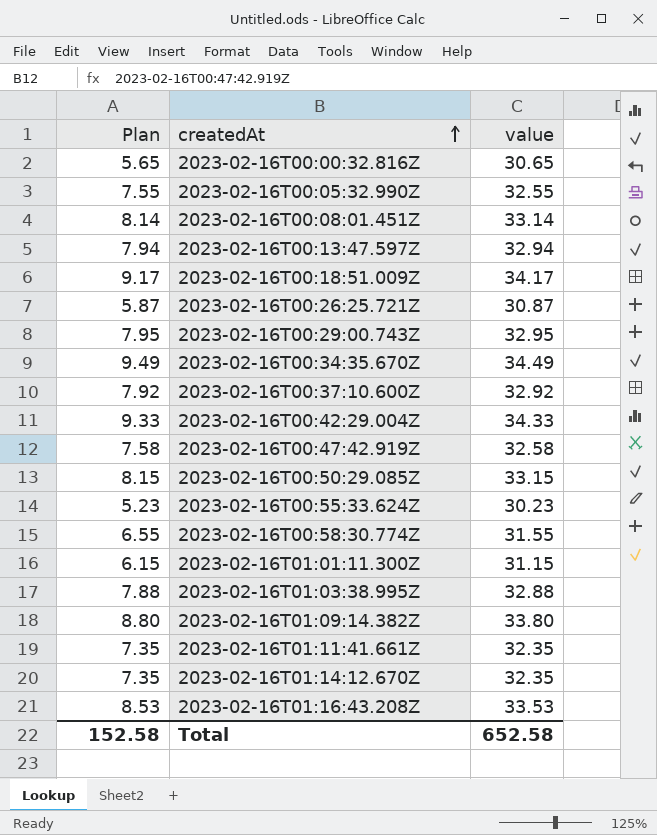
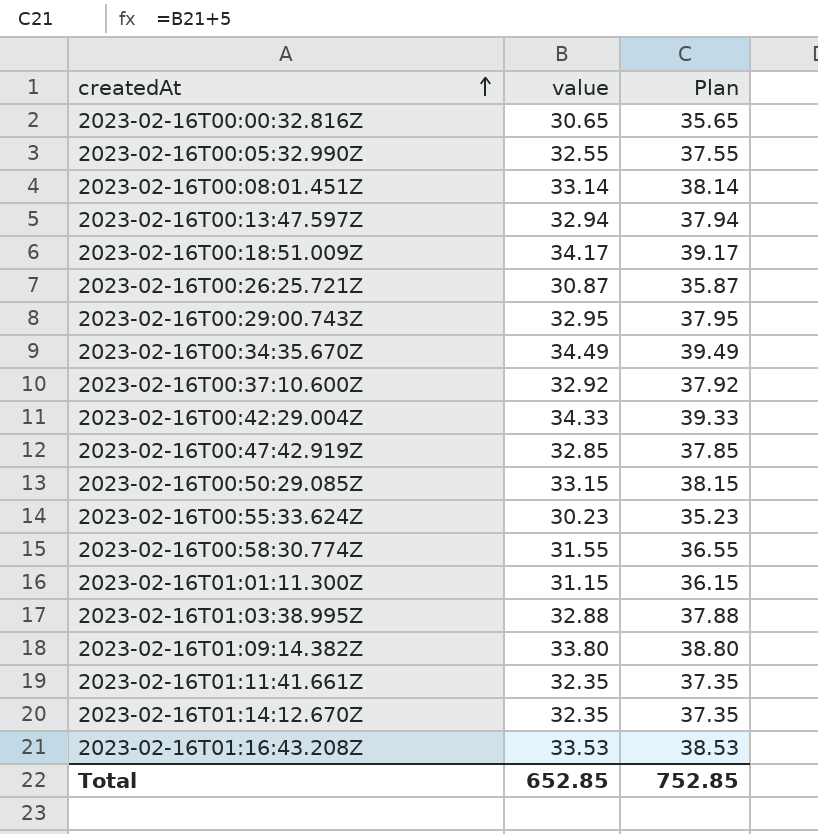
column Plan | formula: [value] - 25 -> [value] + 5
column Plan | position: 1 -> 3
2023-02-16T00:47:42.919Z | value: 32.58 -> 32.85
Total | value: 652.58 -> 652.85
Total | Plan: 152.58 -> 752.85

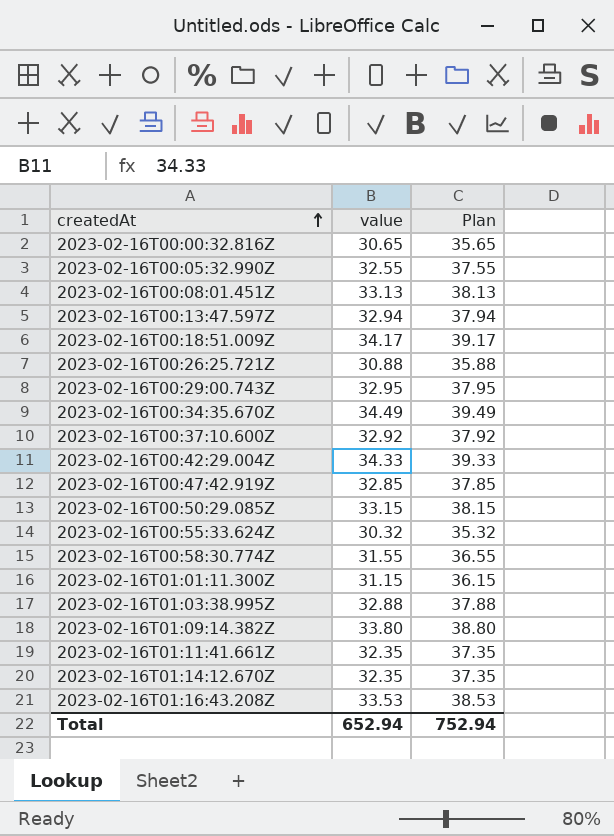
2023-02-16T00:08:01.451Z | value: 33.14 -> 33.13
2023-02-16T00:08:01.451Z | Plan: 38.14 -> 38.13
2023-02-16T00:26:25.721Z | value: 30.87 -> 30.88
2023-02-16T00:26:25.721Z | Plan: 35.87 -> 35.88
2023-02-16T00:55:33.624Z | value: 30.23 -> 30.32
2023-02-16T00:55:33.624Z | Plan: 35.23 -> 35.32
Total | value: 652.85 -> 652.94
Total | Plan: 752.85 -> 752.94

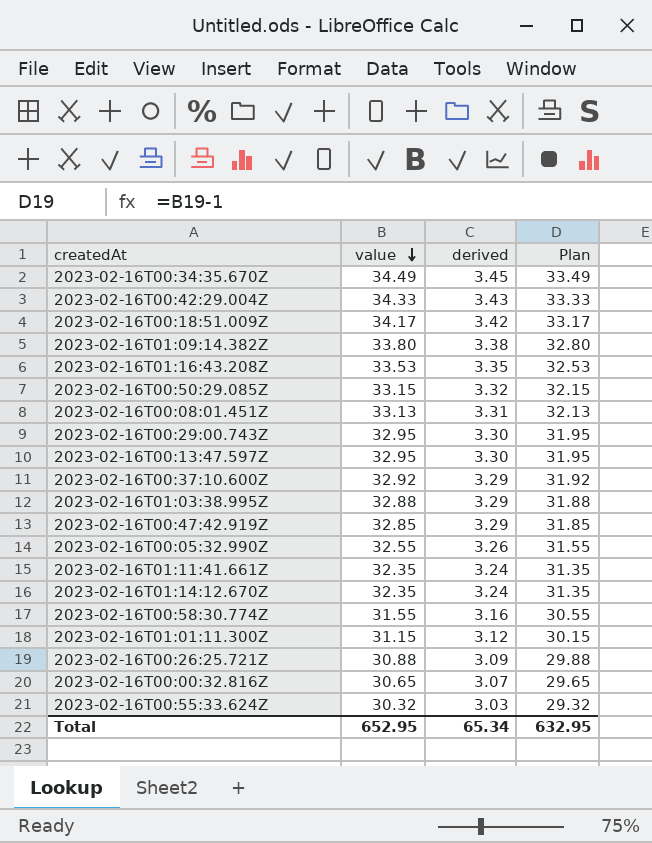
row order: createdAt ascending -> value descending
column derived | formula: none -> [value] * 0.1
column Plan | formula: [value] + 5 -> [value] - 1
2023-02-16T00:13:47.597Z | value: 32.94 -> 32.95
Total | value: 652.94 -> 652.95
Total | Plan: 752.94 -> 632.95

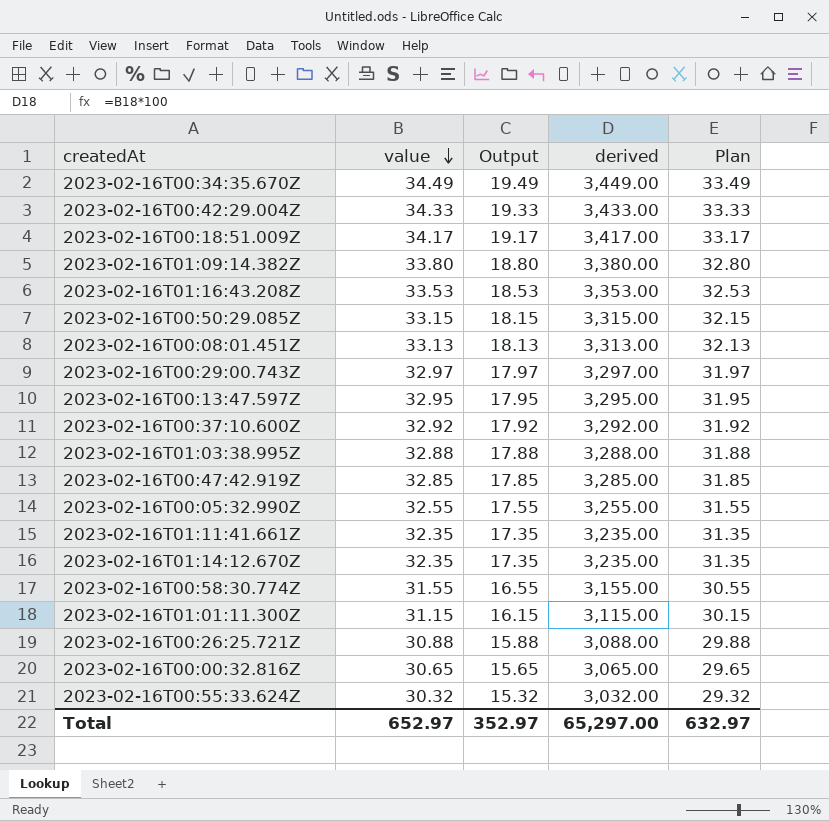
column Output | formula: none -> [value] - 15
column derived | formula: [value] * 0.1 -> [value] * 100
2023-02-16T00:29:00.743Z | value: 32.95 -> 32.97
2023-02-16T00:29:00.743Z | Plan: 31.95 -> 31.97
Total | value: 652.95 -> 652.97
Total | derived: 65.34 -> 65,297.00
Total | Plan: 632.95 -> 632.97

